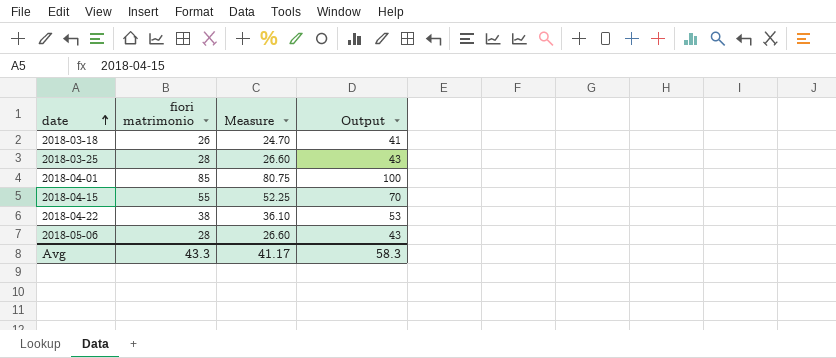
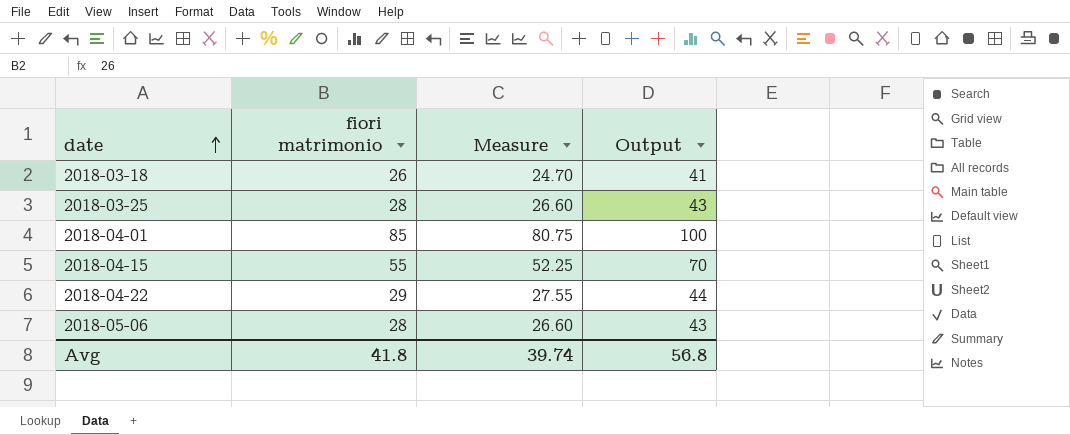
2018-04-22 | fiori matrimonio: 38 -> 29
2018-04-22 | Measure: 36.10 -> 27.55
2018-04-22 | Output: 53 -> 44
Avg | fiori matrimonio: 43.3 -> 41.8
Avg | Measure: 41.17 -> 39.74
Avg | Output: 58.3 -> 56.8

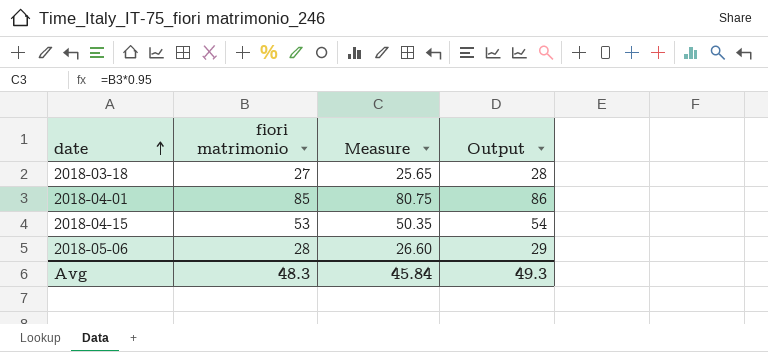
column Output | formula: [fiori matrimonio] + 15 -> [fiori matrimonio] + 1
row 2018-03-25: 28 | 26.60 | 43 -> none
row 2018-04-22: 29 | 27.55 | 44 -> none
2018-03-18 | fiori matrimonio: 26 -> 27
2018-03-18 | Measure: 24.70 -> 25.65
2018-04-15 | fiori matrimonio: 55 -> 53
2018-04-15 | Measure: 52.25 -> 50.35
Avg | fiori matrimonio: 41.8 -> 48.3
Avg | Measure: 39.74 -> 45.84
Avg | Output: 56.8 -> 49.3

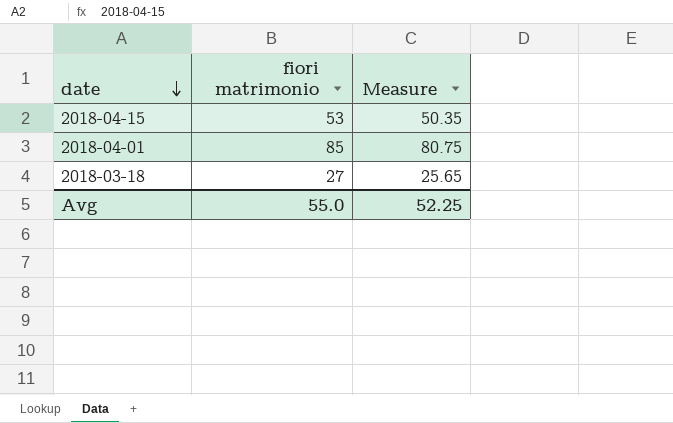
row order: date ascending -> date descending
column Output | formula: [fiori matrimonio] + 1 -> none
row 2018-05-06: 28 | 26.60 | 29 -> none
Avg | fiori matrimonio: 48.3 -> 55.0
Avg | Measure: 45.84 -> 52.25

